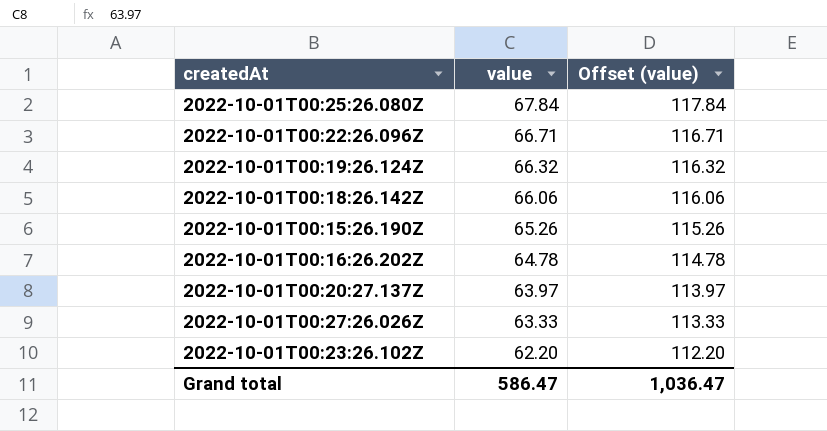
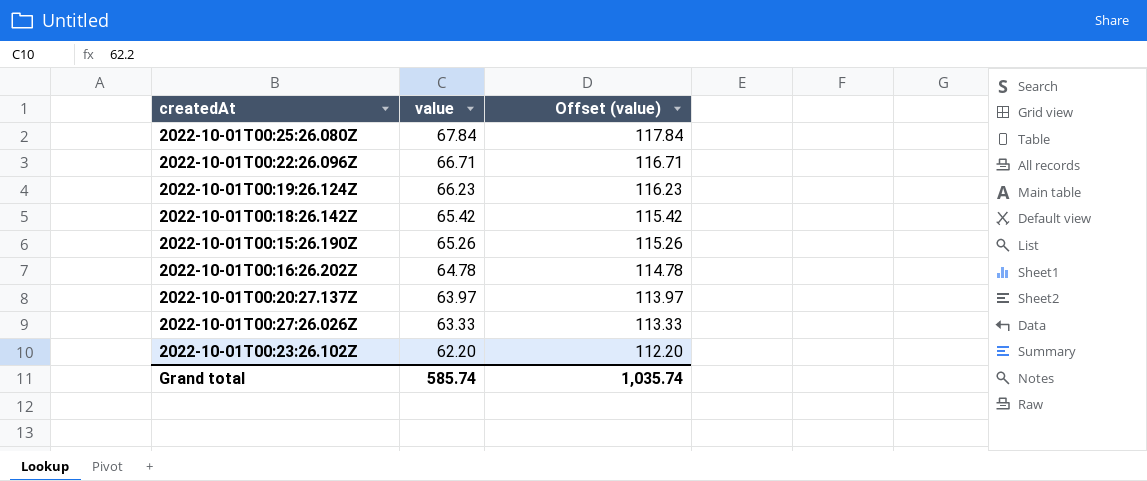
2022-10-01T00:19:26.124Z | value: 66.32 -> 66.23
2022-10-01T00:19:26.124Z | Offset (value): 116.32 -> 116.23
2022-10-01T00:18:26.142Z | value: 66.06 -> 65.42
2022-10-01T00:18:26.142Z | Offset (value): 116.06 -> 115.42
Grand total | value: 586.47 -> 585.74
Grand total | Offset (value): 1,036.47 -> 1,035.74

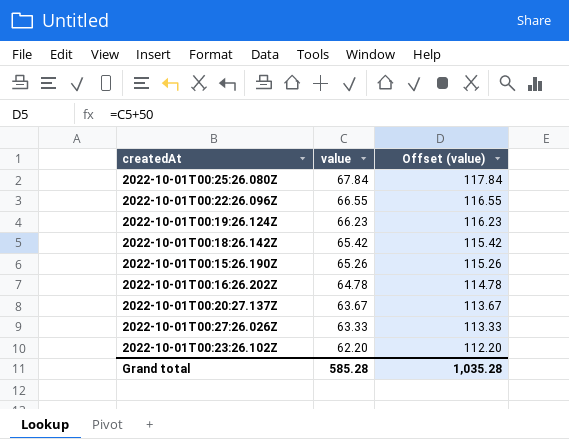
2022-10-01T00:22:26.096Z | value: 66.71 -> 66.55
2022-10-01T00:22:26.096Z | Offset (value): 116.71 -> 116.55
2022-10-01T00:20:27.137Z | value: 63.97 -> 63.67
2022-10-01T00:20:27.137Z | Offset (value): 113.97 -> 113.67
Grand total | value: 585.74 -> 585.28
Grand total | Offset (value): 1,035.74 -> 1,035.28

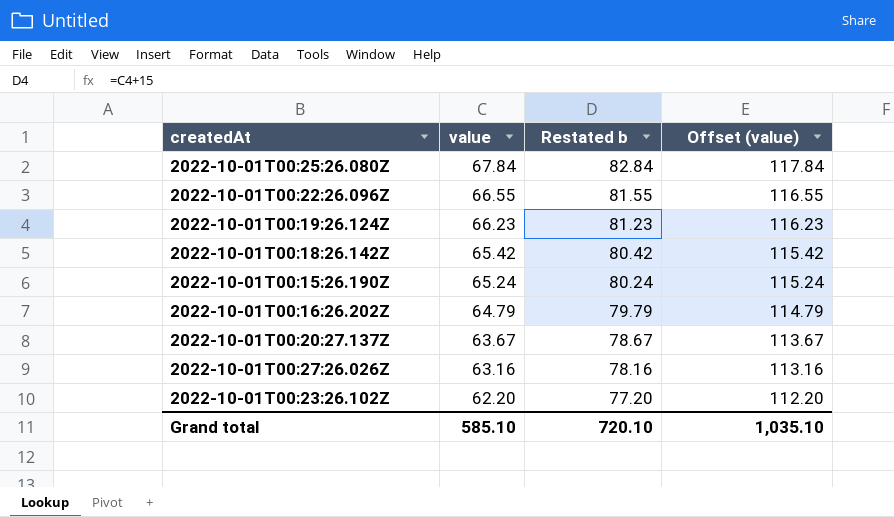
column Restated b | formula: none -> [value] + 15
2022-10-01T00:15:26.190Z | value: 65.26 -> 65.24
2022-10-01T00:15:26.190Z | Offset (value): 115.26 -> 115.24
2022-10-01T00:16:26.202Z | value: 64.78 -> 64.79
2022-10-01T00:16:26.202Z | Offset (value): 114.78 -> 114.79
2022-10-01T00:27:26.026Z | value: 63.33 -> 63.16
2022-10-01T00:27:26.026Z | Offset (value): 113.33 -> 113.16
Grand total | value: 585.28 -> 585.10
Grand total | Offset (value): 1,035.28 -> 1,035.10

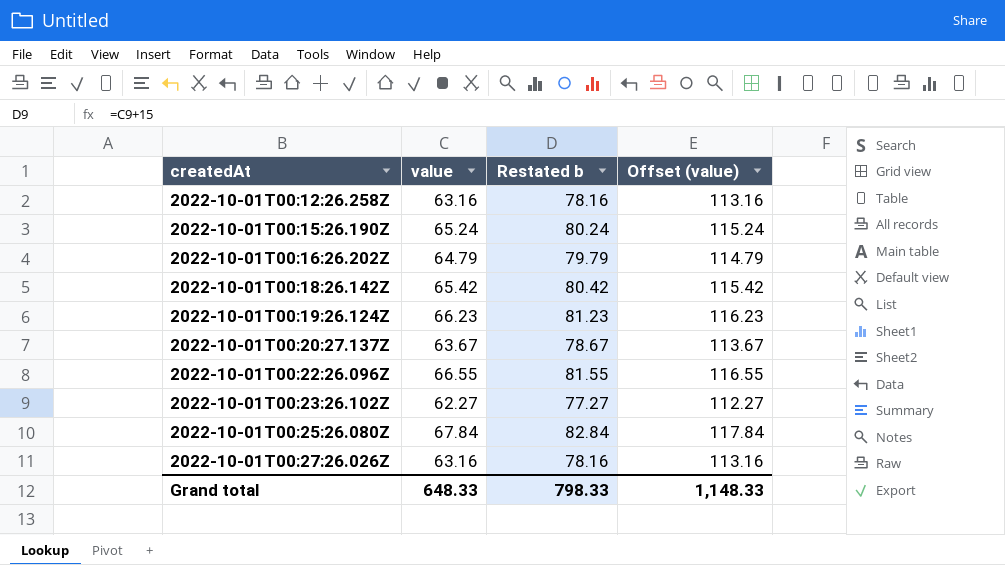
row order: value descending -> createdAt ascending
row 2022-10-01T00:12:26.258Z: none -> 63.16 | 78.16 | 113.16
2022-10-01T00:23:26.102Z | value: 62.20 -> 62.27
2022-10-01T00:23:26.102Z | Restated b: 77.20 -> 77.27
2022-10-01T00:23:26.102Z | Offset (value): 112.20 -> 112.27
Grand total | value: 585.10 -> 648.33
Grand total | Restated b: 720.10 -> 798.33
Grand total | Offset (value): 1,035.10 -> 1,148.33

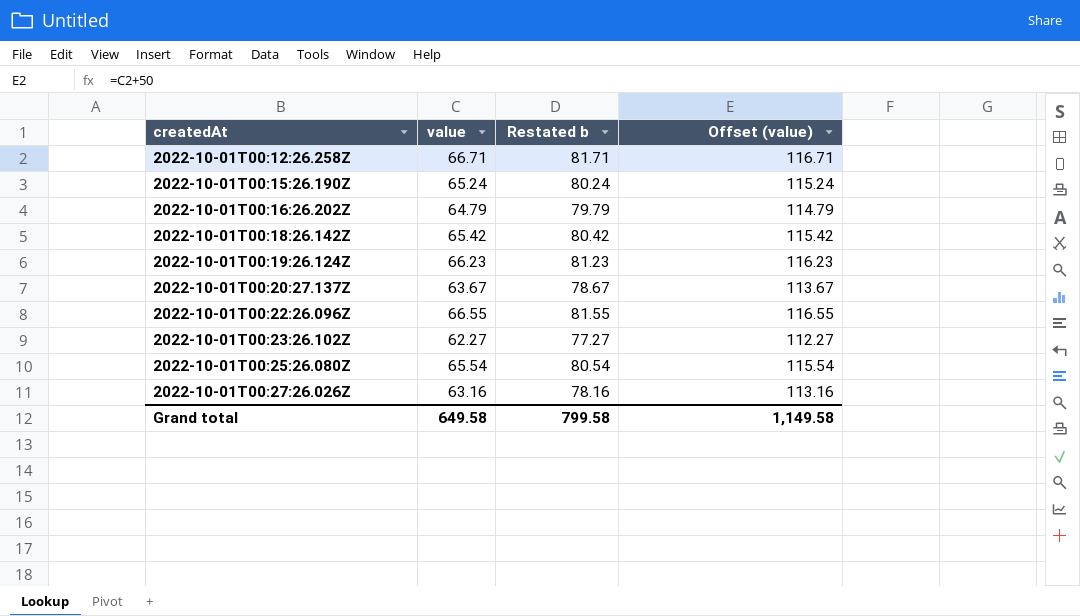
2022-10-01T00:12:26.258Z | value: 63.16 -> 66.71
2022-10-01T00:12:26.258Z | Restated b: 78.16 -> 81.71
2022-10-01T00:12:26.258Z | Offset (value): 113.16 -> 116.71
2022-10-01T00:25:26.080Z | value: 67.84 -> 65.54
2022-10-01T00:25:26.080Z | Restated b: 82.84 -> 80.54
2022-10-01T00:25:26.080Z | Offset (value): 117.84 -> 115.54
Grand total | value: 648.33 -> 649.58
Grand total | Restated b: 798.33 -> 799.58
Grand total | Offset (value): 1,148.33 -> 1,149.58

